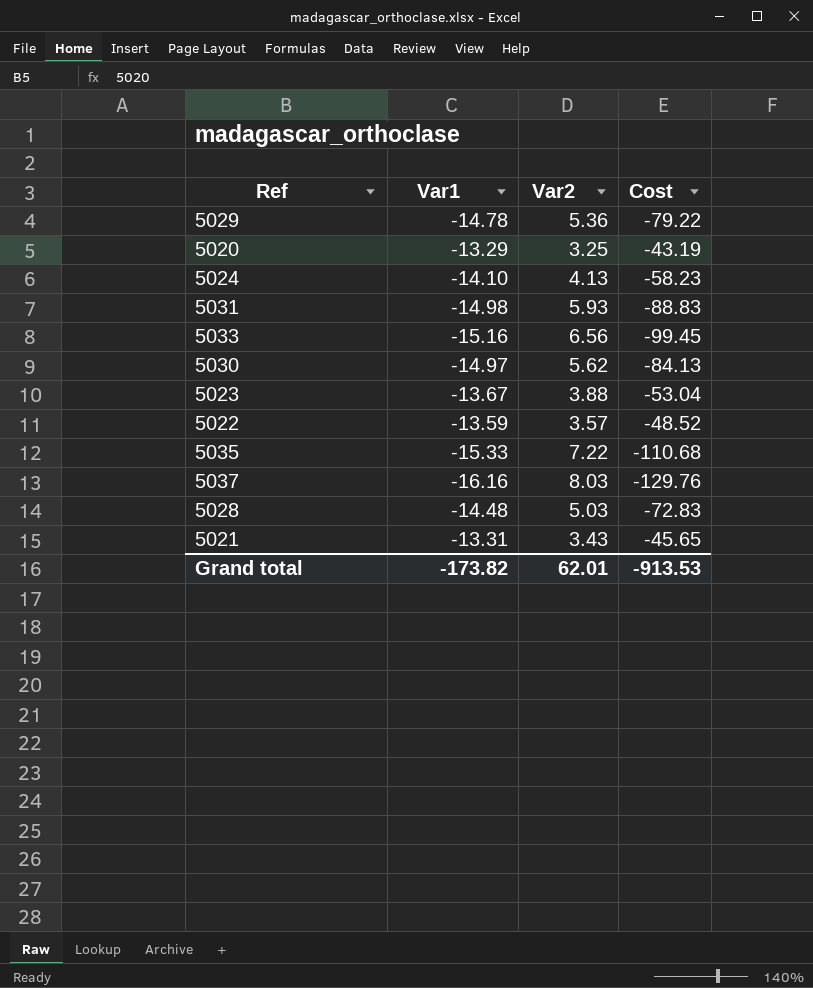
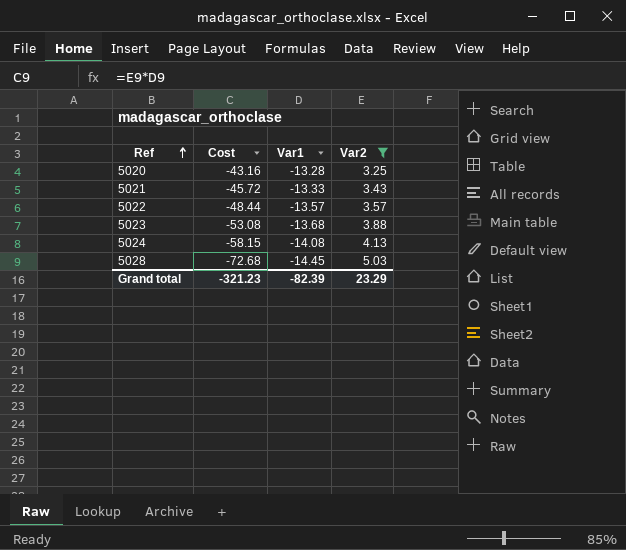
filter: none -> Var2 <= 5.03
row order: none -> Ref ascending
column Cost | position: 4 -> 2
5020 | Cost: -43.19 -> -43.16
5020 | Var1: -13.29 -> -13.28
5021 | Cost: -45.65 -> -45.72
5021 | Var1: -13.31 -> -13.33
5022 | Cost: -48.52 -> -48.44
5022 | Var1: -13.59 -> -13.57
5023 | Cost: -53.04 -> -53.08
5023 | Var1: -13.67 -> -13.68
5024 | Cost: -58.23 -> -58.15
5024 | Var1: -14.10 -> -14.08
5028 | Cost: -72.83 -> -72.68
5028 | Var1: -14.48 -> -14.45
Grand total | Cost: -913.53 -> -321.23
Grand total | Var1: -173.82 -> -82.39
Grand total | Var2: 62.01 -> 23.29

